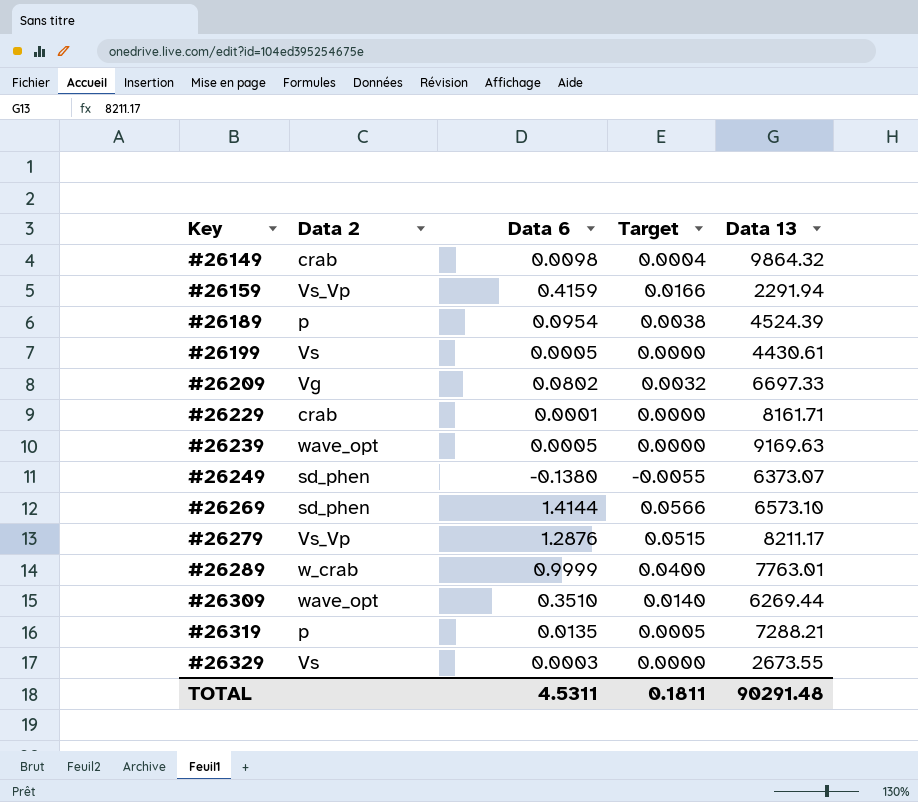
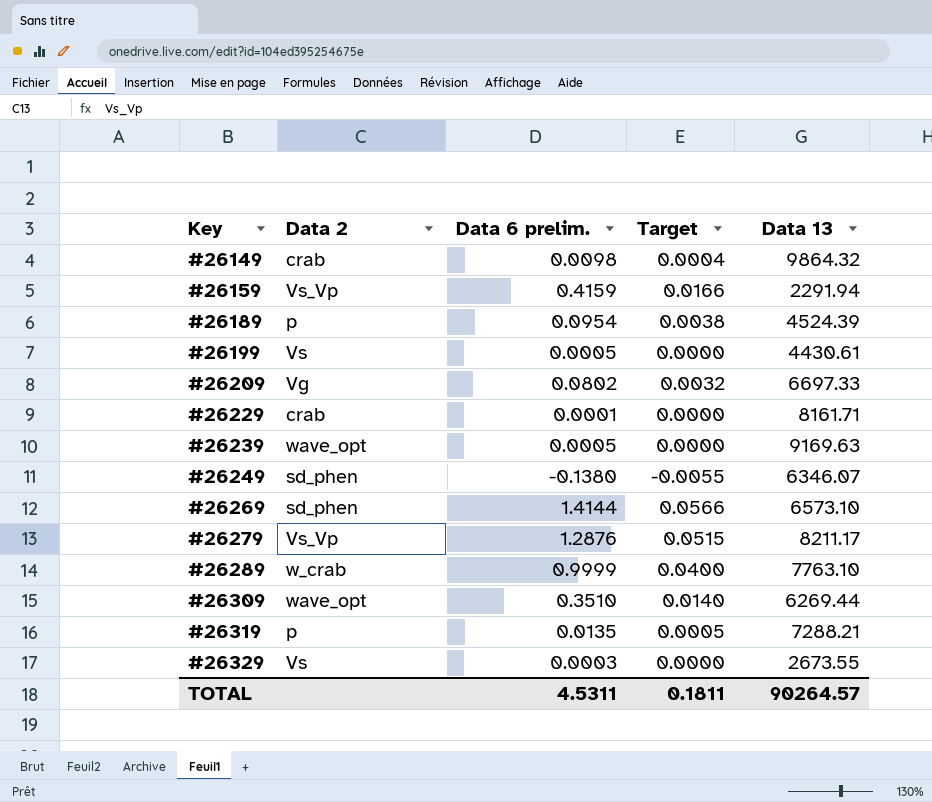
column name: Data 6 -> Data 6 prelim.
#26249 | Data 13: 6373.07 -> 6346.07
#26289 | Data 13: 7763.01 -> 7763.10
TOTAL | Data 13: 90291.48 -> 90264.57

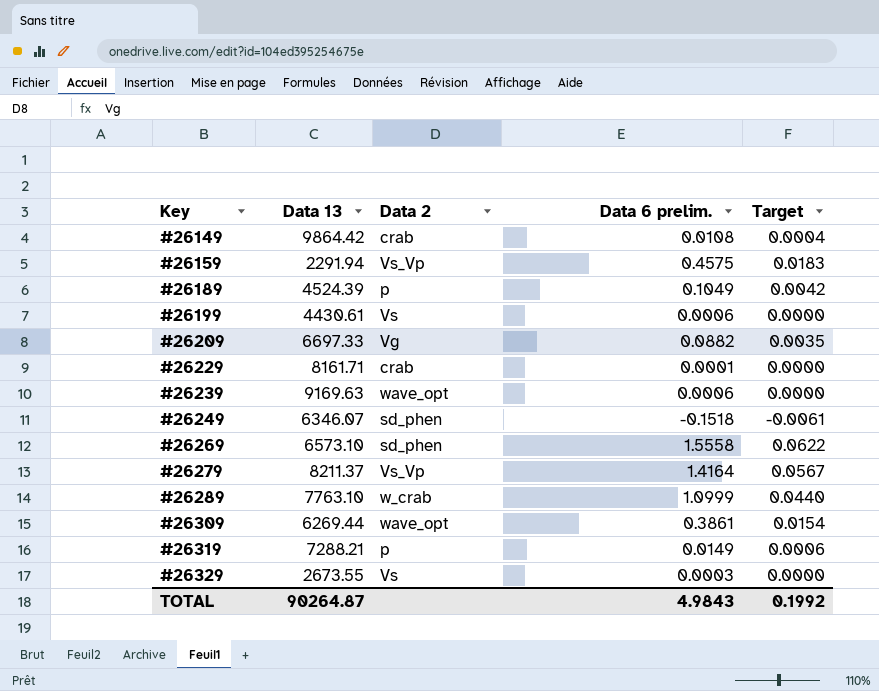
column Data 13 | position: 5 -> 2
#26149 | Data 13: 9864.32 -> 9864.42
#26149 | Data 6 prelim.: 0.0098 -> 0.0108
#26159 | Data 6 prelim.: 0.4159 -> 0.4575
#26159 | Target: 0.0166 -> 0.0183
#26189 | Data 6 prelim.: 0.0954 -> 0.1049
#26189 | Target: 0.0038 -> 0.0042
#26199 | Data 6 prelim.: 0.0005 -> 0.0006
#26209 | Data 6 prelim.: 0.0802 -> 0.0882
#26209 | Target: 0.0032 -> 0.0035
#26239 | Data 6 prelim.: 0.0005 -> 0.0006
#26249 | Data 6 prelim.: -0.1380 -> -0.1518
#26249 | Target: -0.0055 -> -0.0061
#26269 | Data 6 prelim.: 1.4144 -> 1.5558
#26269 | Target: 0.0566 -> 0.0622
#26279 | Data 13: 8211.17 -> 8211.37
#26279 | Data 6 prelim.: 1.2876 -> 1.4164
#26279 | Target: 0.0515 -> 0.0567
#26289 | Data 6 prelim.: 0.9999 -> 1.0999
#26289 | Target: 0.0400 -> 0.0440
#26309 | Data 6 prelim.: 0.3510 -> 0.3861
#26309 | Target: 0.0140 -> 0.0154
#26319 | Data 6 prelim.: 0.0135 -> 0.0149
#26319 | Target: 0.0005 -> 0.0006
TOTAL | Data 13: 90264.57 -> 90264.87
TOTAL | Data 6 prelim.: 4.5311 -> 4.9843
TOTAL | Target: 0.1811 -> 0.1992

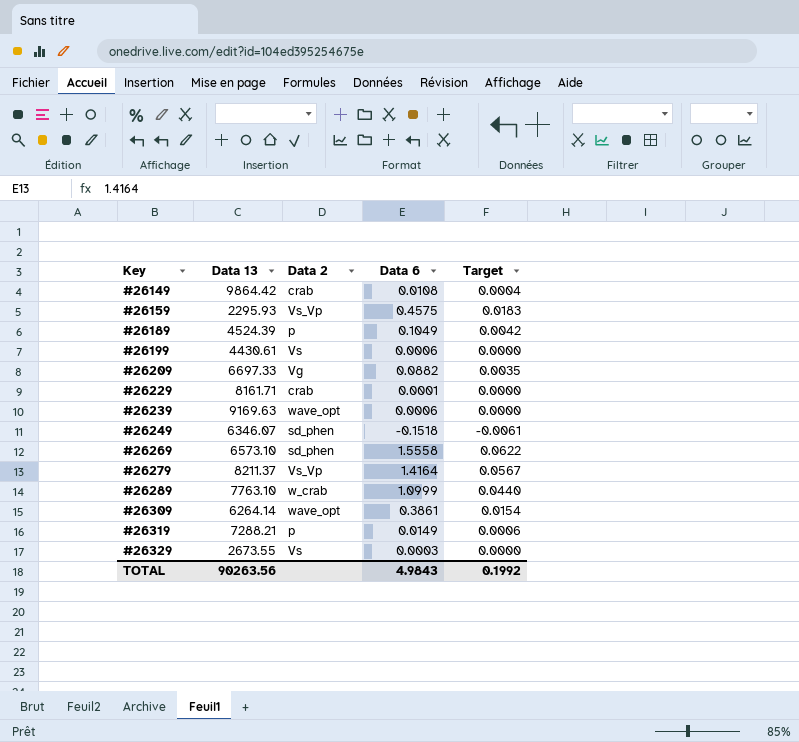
column name: Data 6 prelim. -> Data 6
#26159 | Data 13: 2291.94 -> 2295.93
#26309 | Data 13: 6269.44 -> 6264.14
TOTAL | Data 13: 90264.87 -> 90263.56

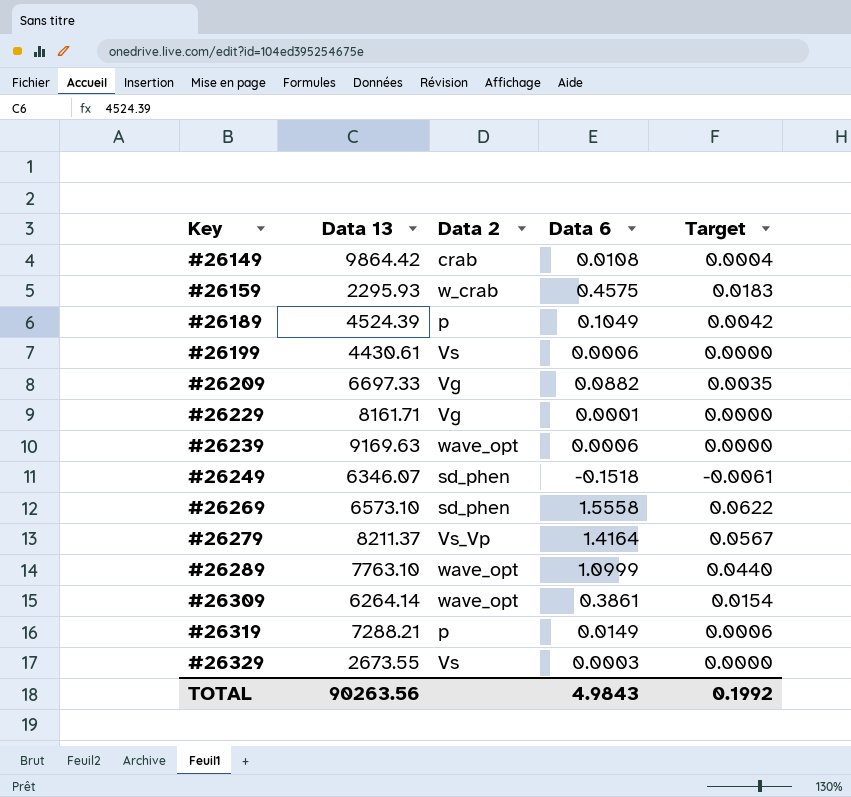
#26159 | Data 2: Vs_Vp -> w_crab
#26229 | Data 2: crab -> Vg
#26289 | Data 2: w_crab -> wave_opt

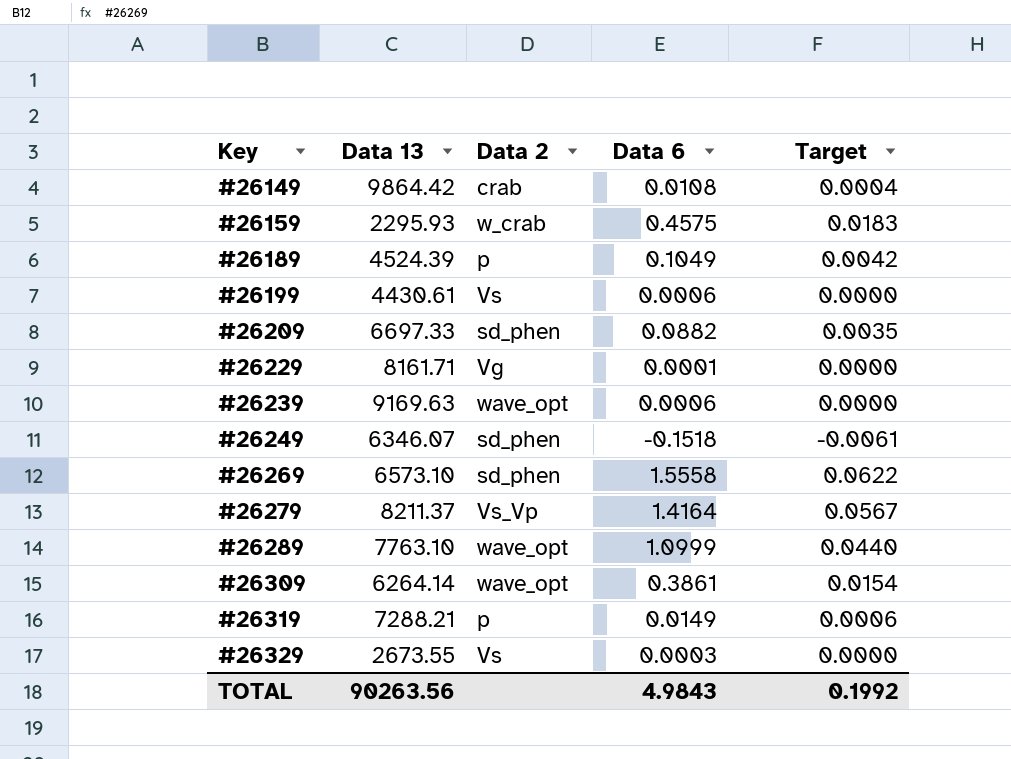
#26209 | Data 2: Vg -> sd_phen

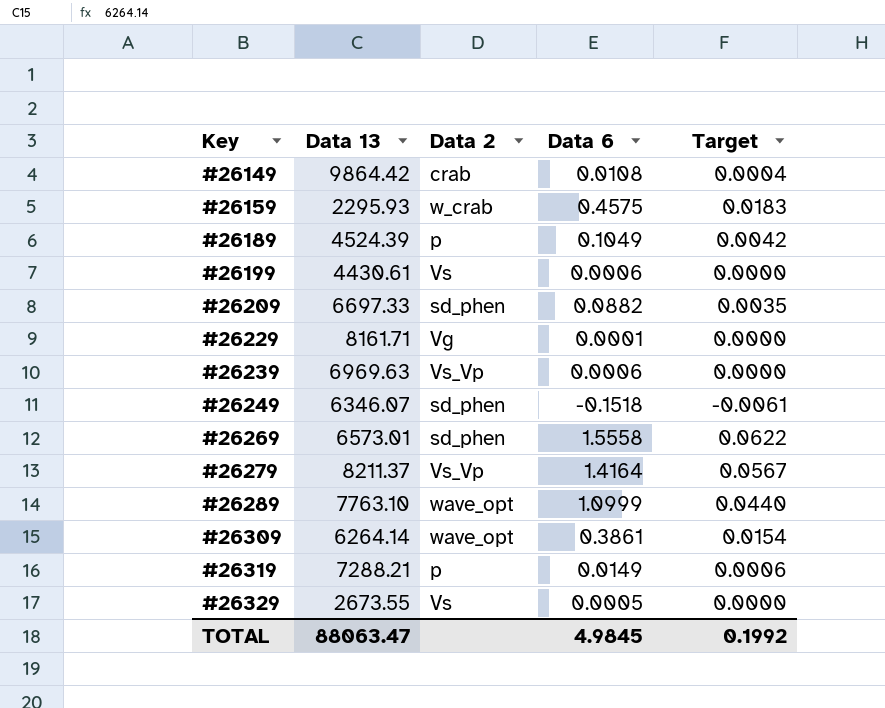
#26239 | Data 13: 9169.63 -> 6969.63
#26239 | Data 2: wave_opt -> Vs_Vp
#26269 | Data 13: 6573.10 -> 6573.01
#26329 | Data 6: 0.0003 -> 0.0005
TOTAL | Data 13: 90263.56 -> 88063.47
TOTAL | Data 6: 4.9843 -> 4.9845

